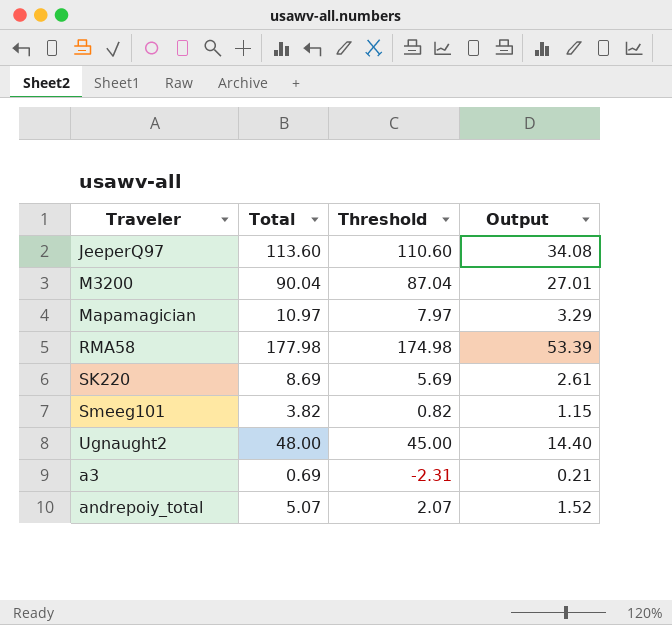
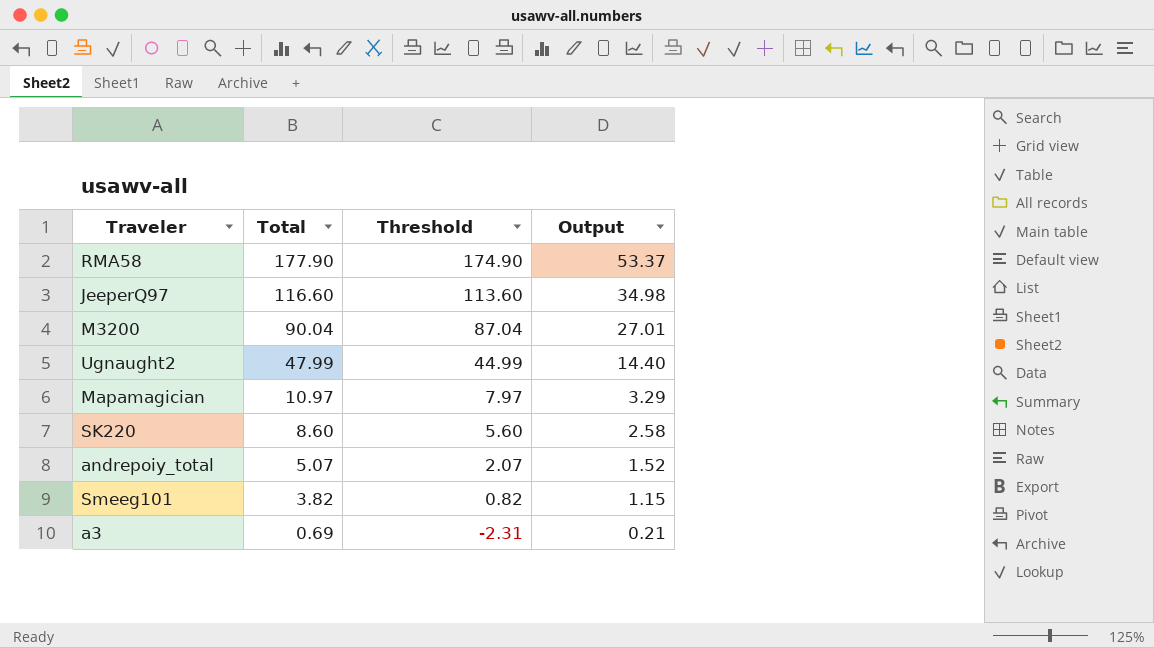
row order: none -> Total descending
RMA58 | Total: 177.98 -> 177.90
RMA58 | Threshold: 174.98 -> 174.90
RMA58 | Output: 53.39 -> 53.37
JeeperQ97 | Total: 113.60 -> 116.60
JeeperQ97 | Threshold: 110.60 -> 113.60
JeeperQ97 | Output: 34.08 -> 34.98
Ugnaught2 | Total: 48.00 -> 47.99
Ugnaught2 | Threshold: 45.00 -> 44.99
SK220 | Total: 8.69 -> 8.60
SK220 | Threshold: 5.69 -> 5.60
SK220 | Output: 2.61 -> 2.58

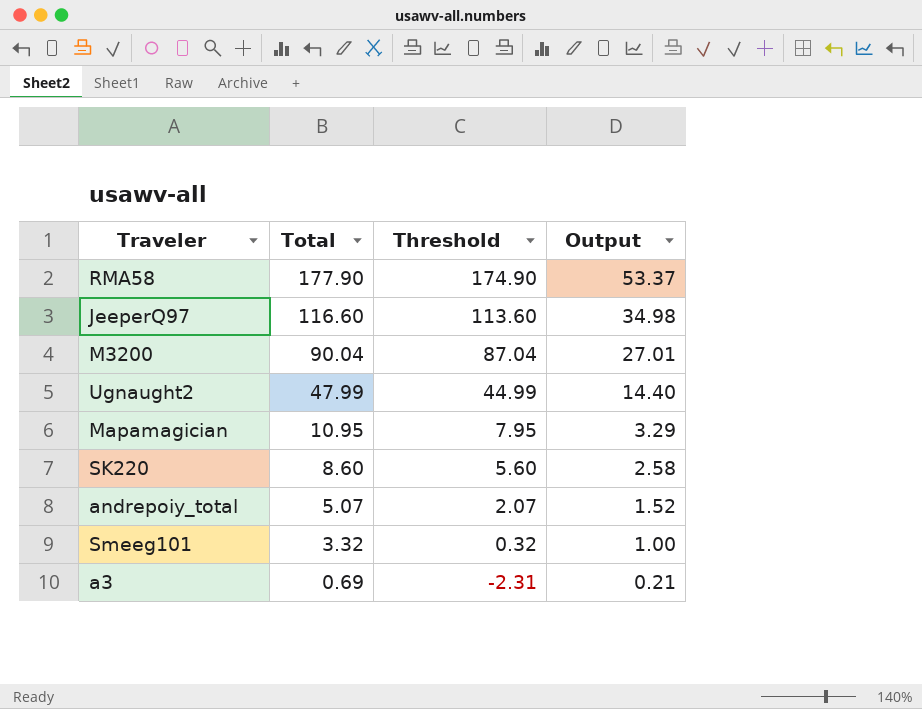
Mapamagician | Total: 10.97 -> 10.95
Mapamagician | Threshold: 7.97 -> 7.95
Smeeg101 | Total: 3.82 -> 3.32
Smeeg101 | Threshold: 0.82 -> 0.32
Smeeg101 | Output: 1.15 -> 1.00

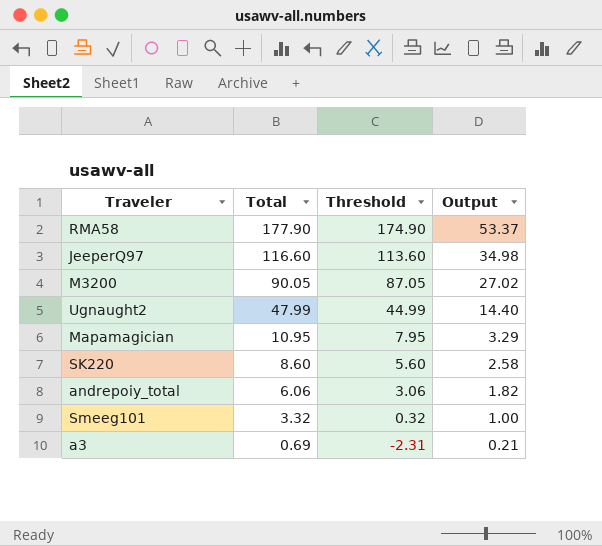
M3200 | Total: 90.04 -> 90.05
M3200 | Threshold: 87.04 -> 87.05
M3200 | Output: 27.01 -> 27.02
andrepoiy_total | Total: 5.07 -> 6.06
andrepoiy_total | Threshold: 2.07 -> 3.06
andrepoiy_total | Output: 1.52 -> 1.82

